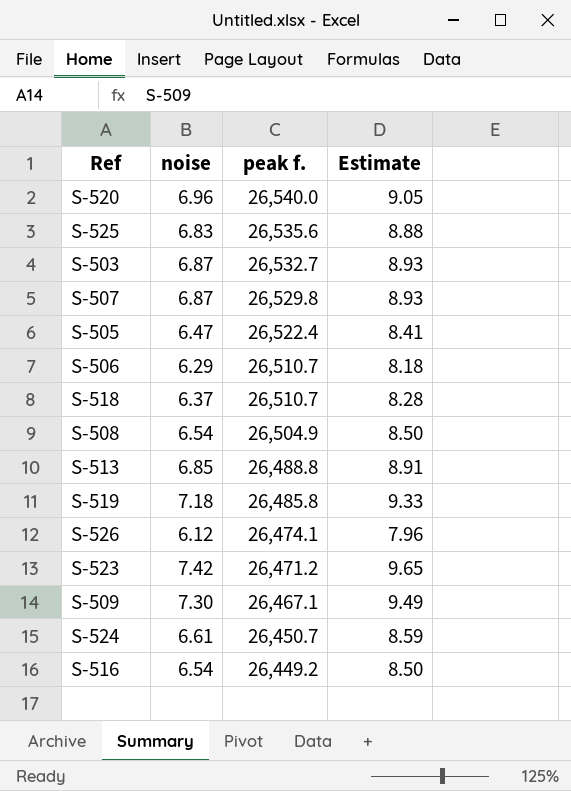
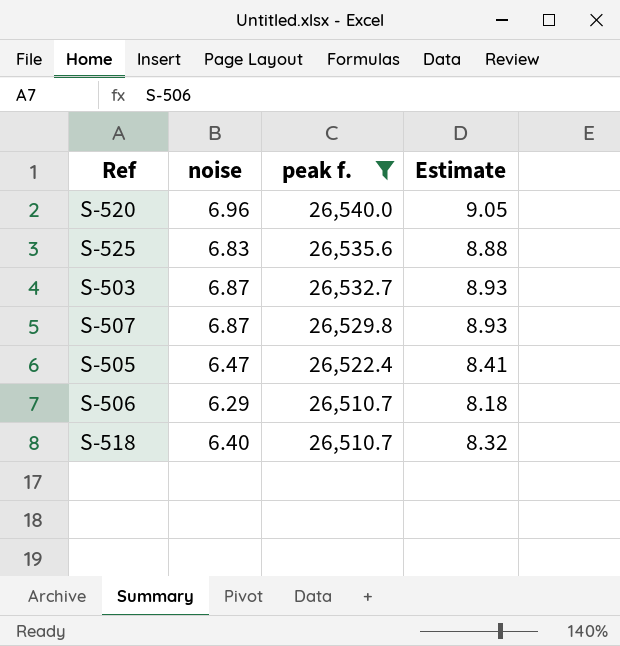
filter: none -> peak f. >= 26,510.7
S-518 | noise: 6.37 -> 6.40
S-518 | Estimate: 8.28 -> 8.32

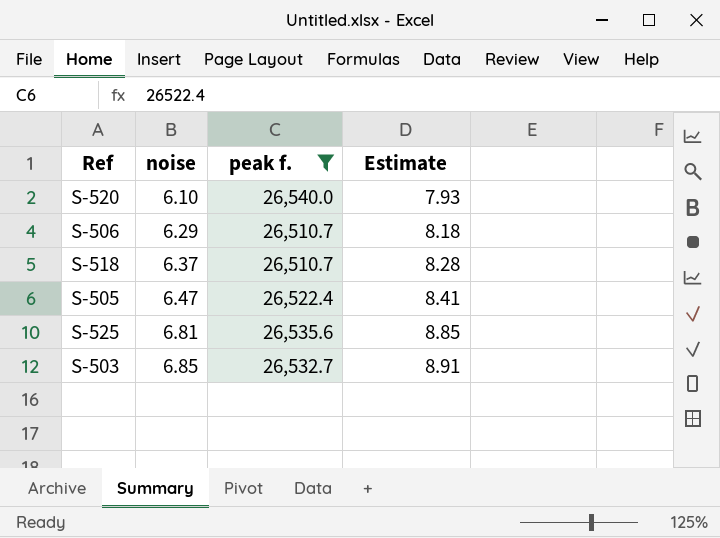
row order: peak f. descending -> noise ascending
row S-507: 6.87 | 26,529.8 | 8.93 -> none
S-520 | noise: 6.96 -> 6.10
S-520 | Estimate: 9.05 -> 7.93
S-518 | noise: 6.40 -> 6.37
S-518 | Estimate: 8.32 -> 8.28
S-525 | noise: 6.83 -> 6.81
S-525 | Estimate: 8.88 -> 8.85
S-503 | noise: 6.87 -> 6.85
S-503 | Estimate: 8.93 -> 8.91

